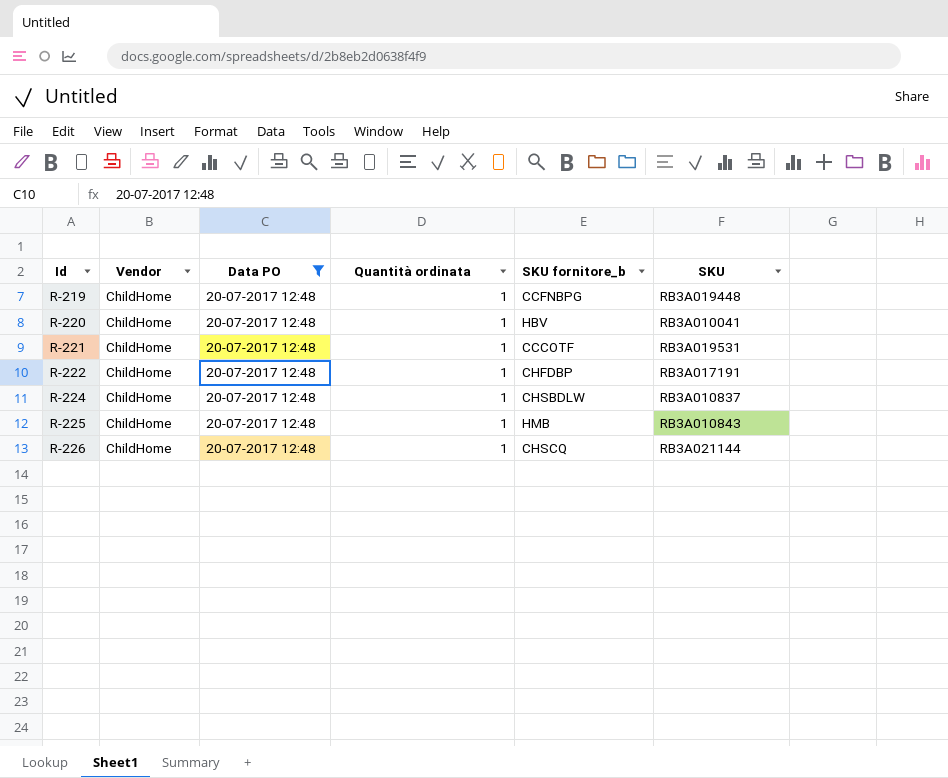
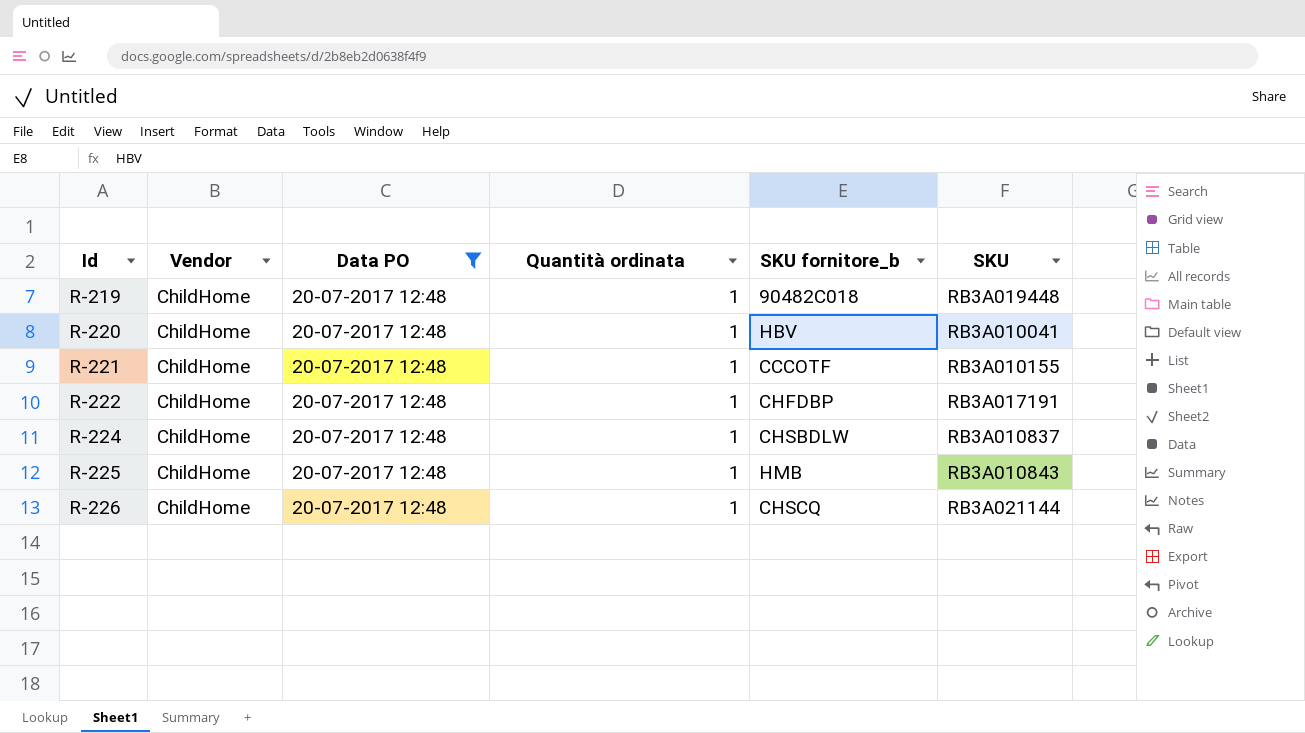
R-219 | SKU fornitore_b: CCFNBPG -> 90482C018
R-221 | SKU: RB3A019531 -> RB3A010155

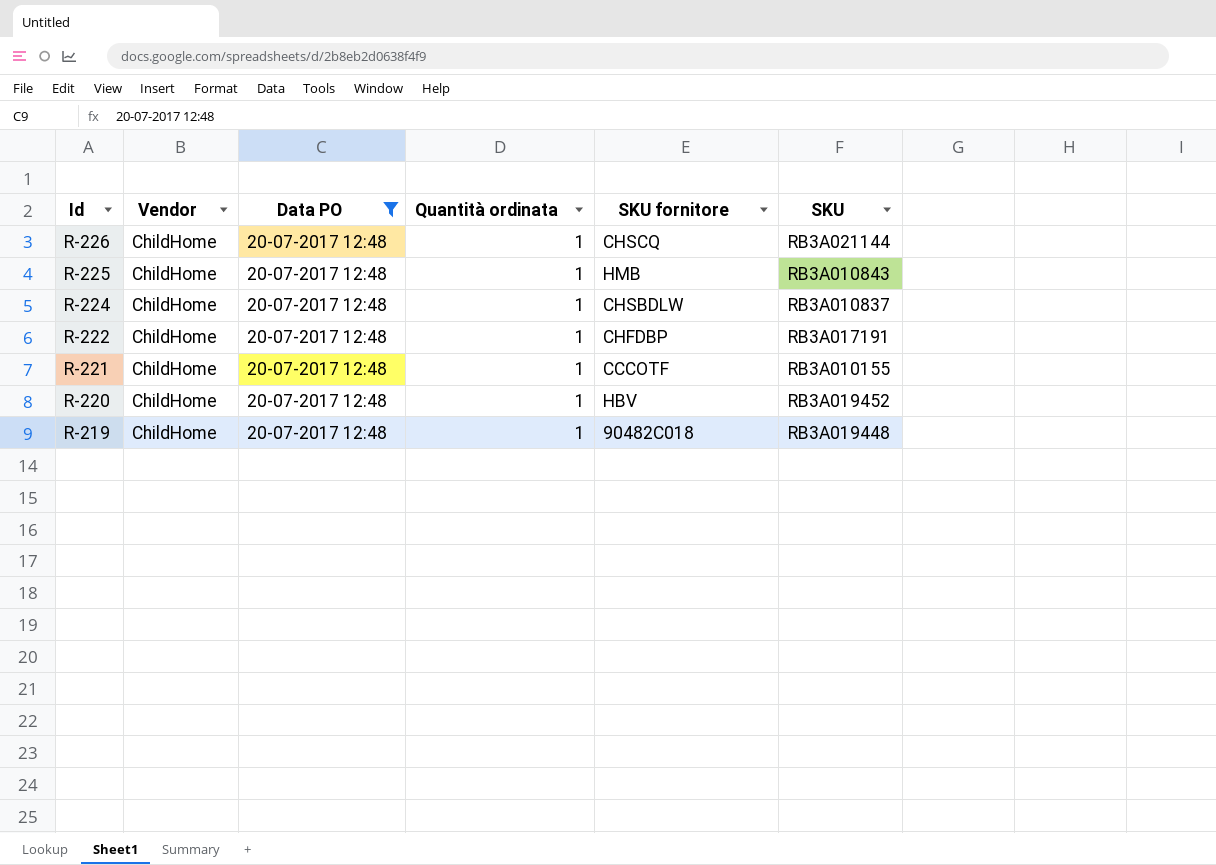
row order: Id ascending -> Id descending
column name: SKU fornitore_b -> SKU fornitore
R-220 | SKU: RB3A010041 -> RB3A019452

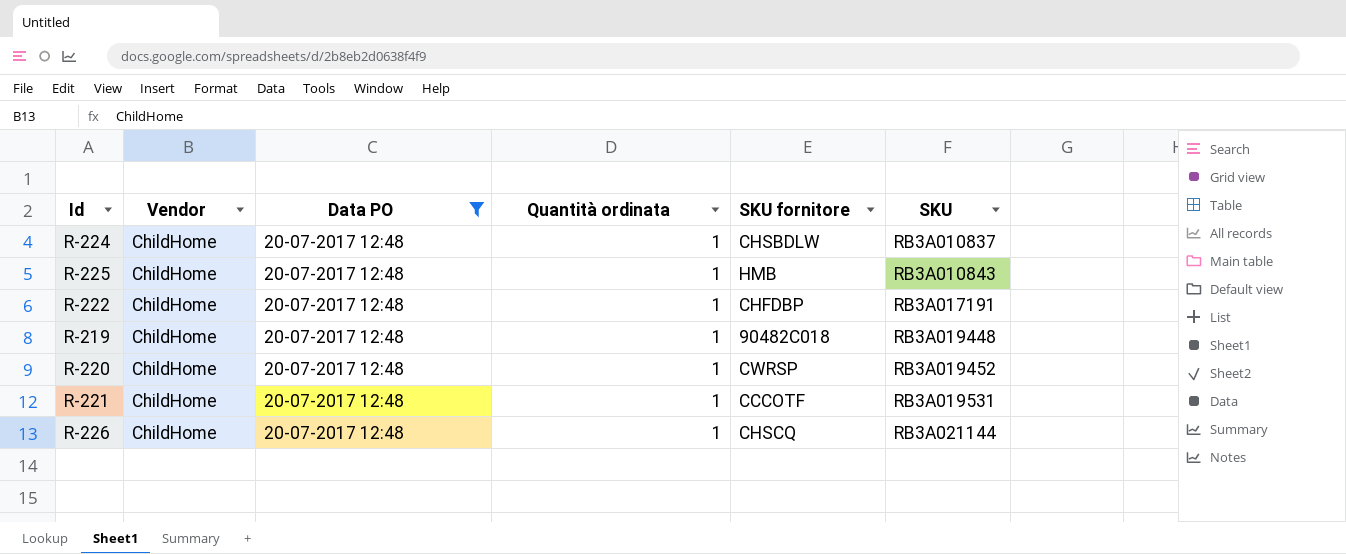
row order: Id descending -> SKU ascending
R-220 | SKU fornitore: HBV -> CWRSP
R-221 | SKU: RB3A010155 -> RB3A019531

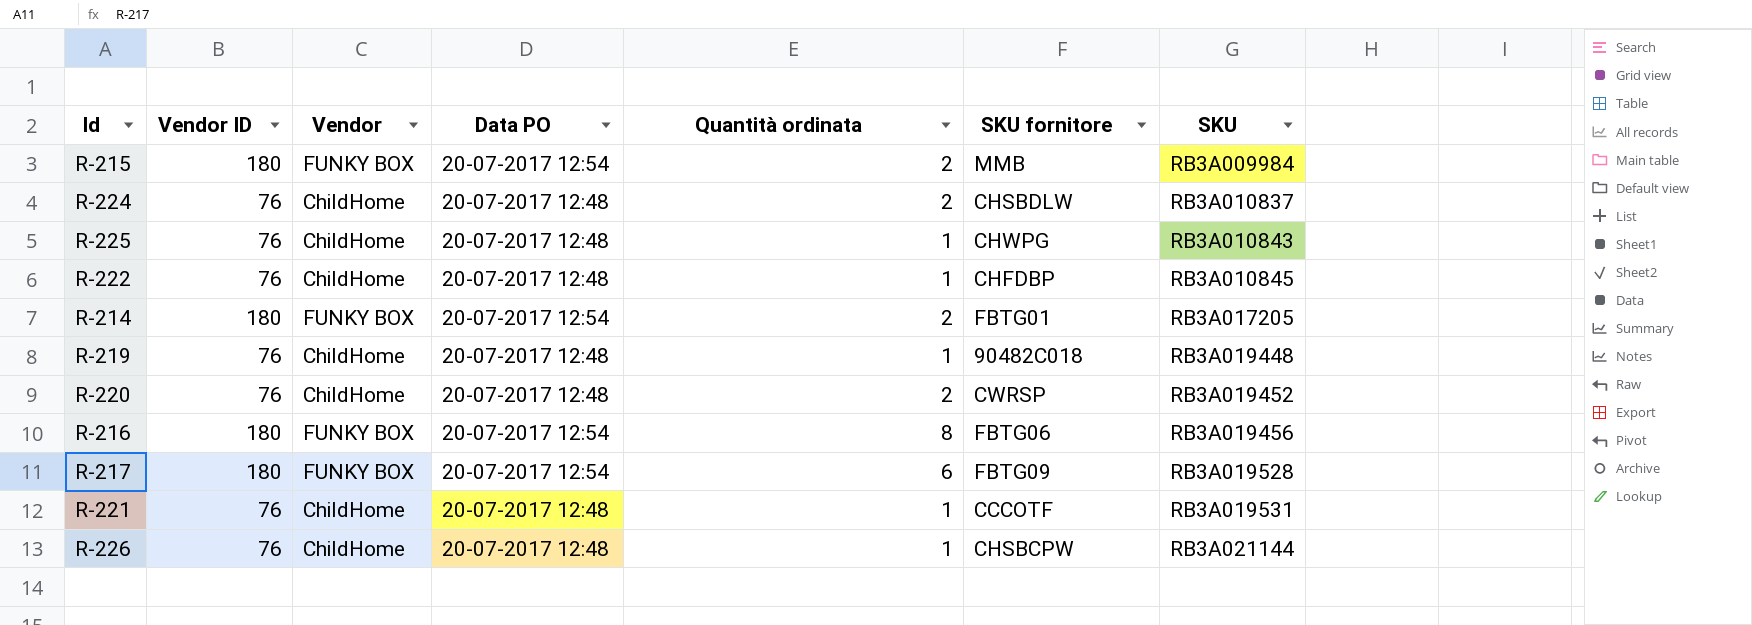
filter: Data PO = 20-07-2017 12:48 -> none
column Vendor ID | position: none -> 2
R-224 | Quantità ordinata: 1 -> 2
R-225 | SKU fornitore: HMB -> CHWPG
R-222 | SKU: RB3A017191 -> RB3A010845
R-220 | Quantità ordinata: 1 -> 2
R-226 | SKU fornitore: CHSCQ -> CHSBCPW

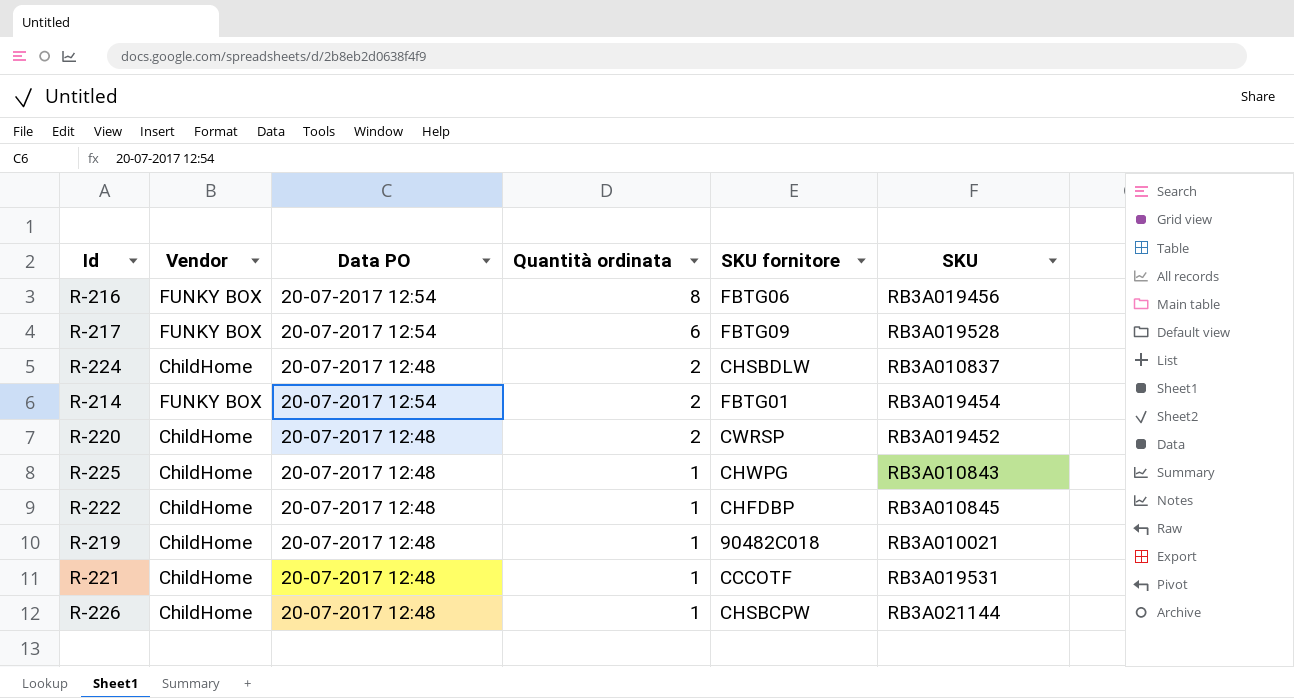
row order: SKU ascending -> Quantità ordinata descending
column Vendor ID | position: 2 -> none
row R-215: 180 | FUNKY BOX | 20-07-2017 12:54 | 2 | MMB | RB3A009984 -> none
R-214 | SKU: RB3A017205 -> RB3A019454
R-219 | SKU: RB3A019448 -> RB3A010021

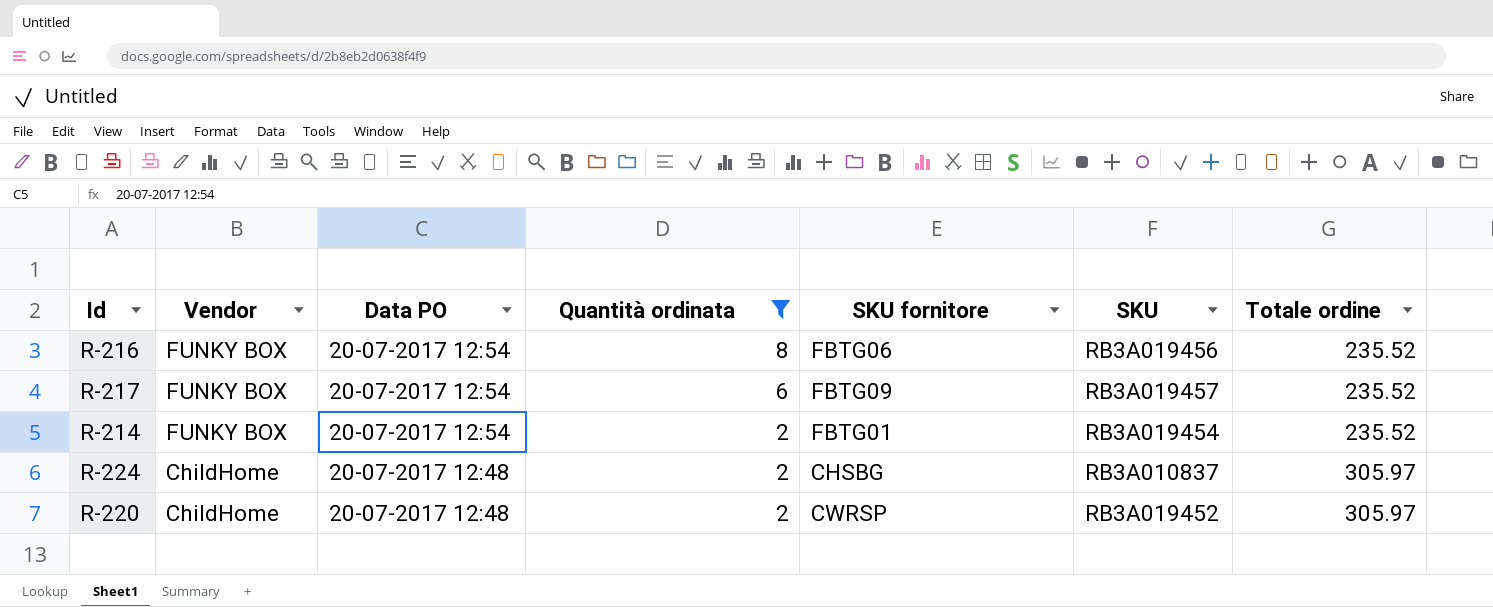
filter: none -> Quantità ordinata != 1
row order: Quantità ordinata descending -> Vendor descending
column Totale ordine | position: none -> 7
R-217 | SKU: RB3A019528 -> RB3A019457
R-224 | SKU fornitore: CHSBDLW -> CHSBG

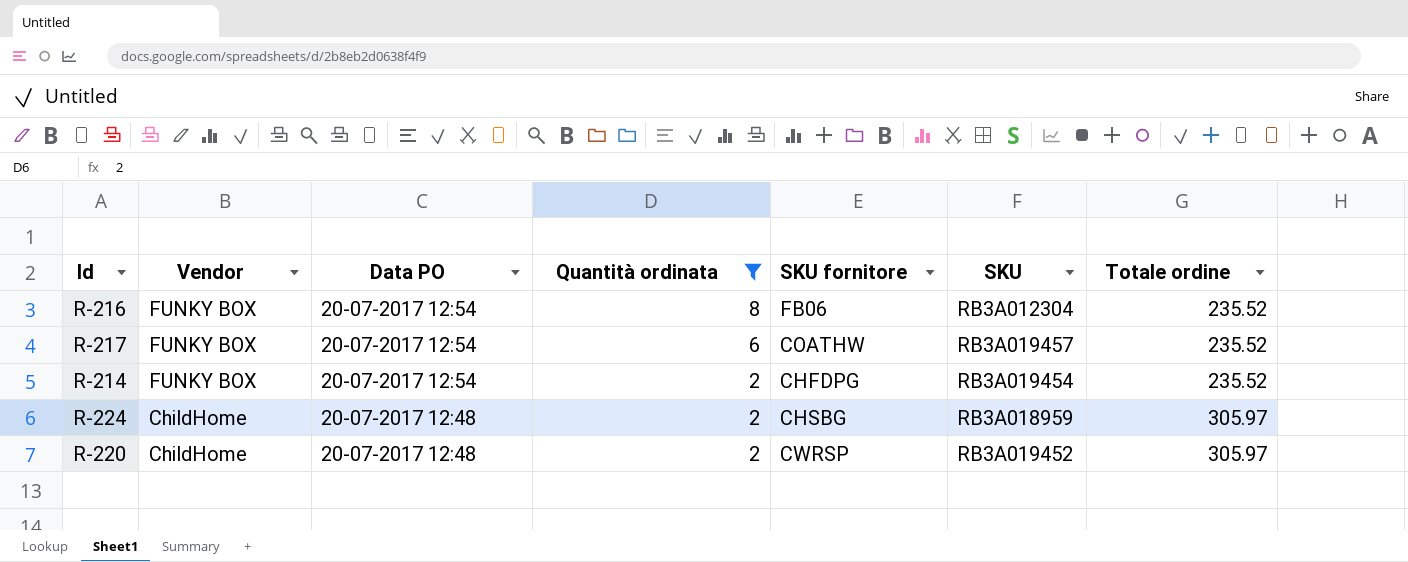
R-216 | SKU fornitore: FBTG06 -> FB06
R-216 | SKU: RB3A019456 -> RB3A012304
R-217 | SKU fornitore: FBTG09 -> COATHW
R-214 | SKU fornitore: FBTG01 -> CHFDPG
R-224 | SKU: RB3A010837 -> RB3A018959

